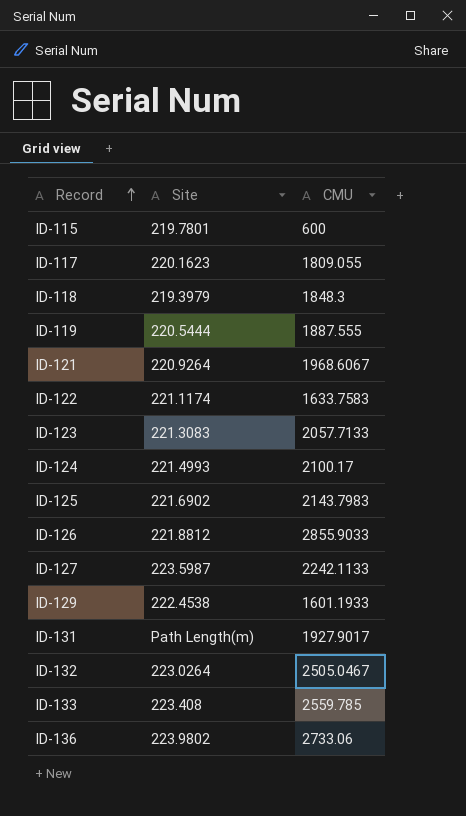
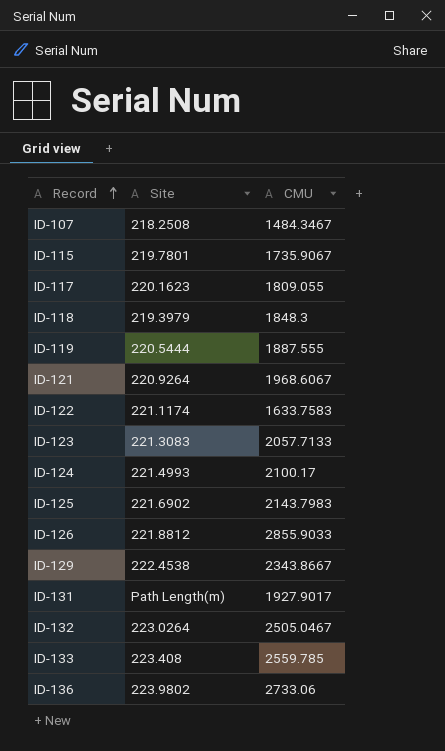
row ID-127: 223.5987 | 2242.1133 -> none
row ID-107: none -> 218.2508 | 1484.3467
ID-115 | CMU: 600 -> 1735.9067
ID-129 | CMU: 1601.1933 -> 2343.8667

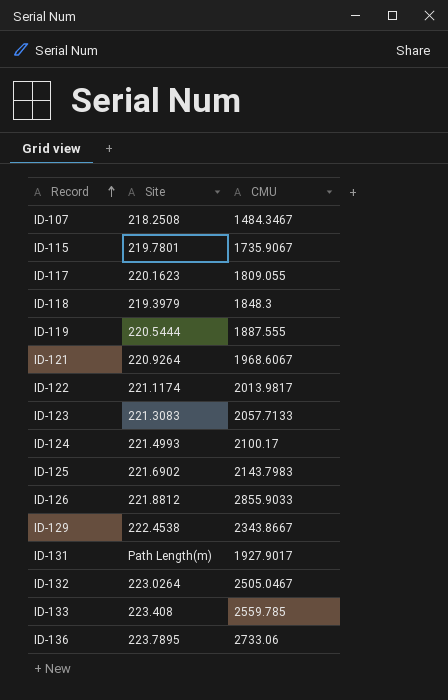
ID-122 | CMU: 1633.7583 -> 2013.9817
ID-136 | Site: 223.9802 -> 223.7895

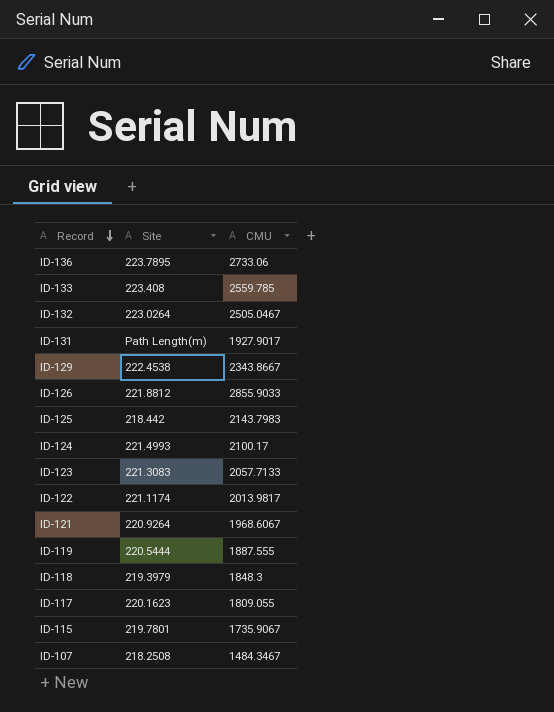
row order: Record ascending -> Record descending
ID-125 | Site: 221.6902 -> 218.442

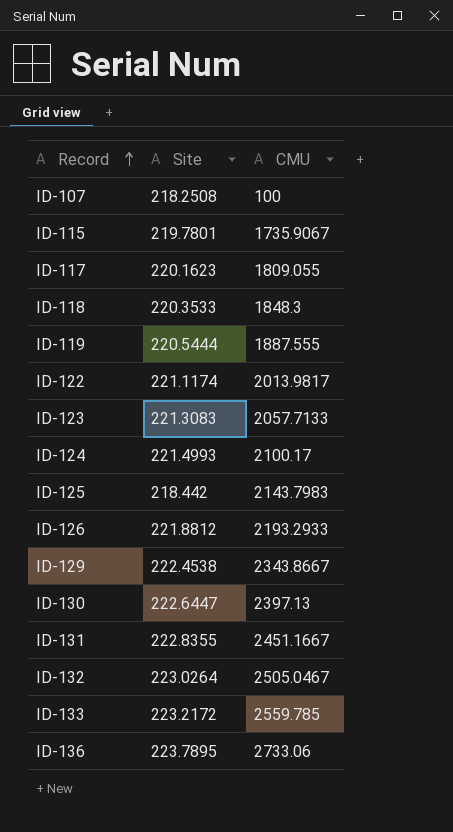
row order: Record descending -> Record ascending
row ID-121: 220.9264 | 1968.6067 -> none
ID-107 | CMU: 1484.3467 -> 100
ID-118 | Site: 219.3979 -> 220.3533
ID-126 | CMU: 2855.9033 -> 2193.2933
row ID-130: none -> 222.6447 | 2397.13
ID-131 | Site: Path Length(m) -> 222.8355
ID-131 | CMU: 1927.9017 -> 2451.1667
ID-133 | Site: 223.408 -> 223.2172

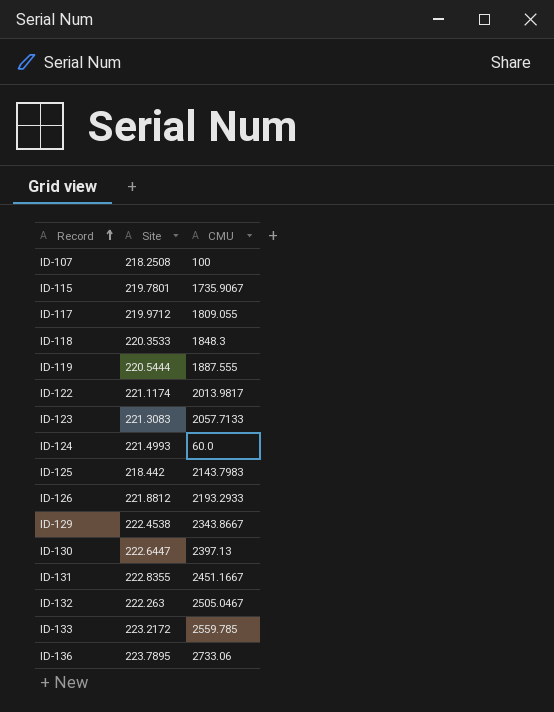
ID-117 | Site: 220.1623 -> 219.9712
ID-124 | CMU: 2100.17 -> 60.0
ID-132 | Site: 223.0264 -> 222.263

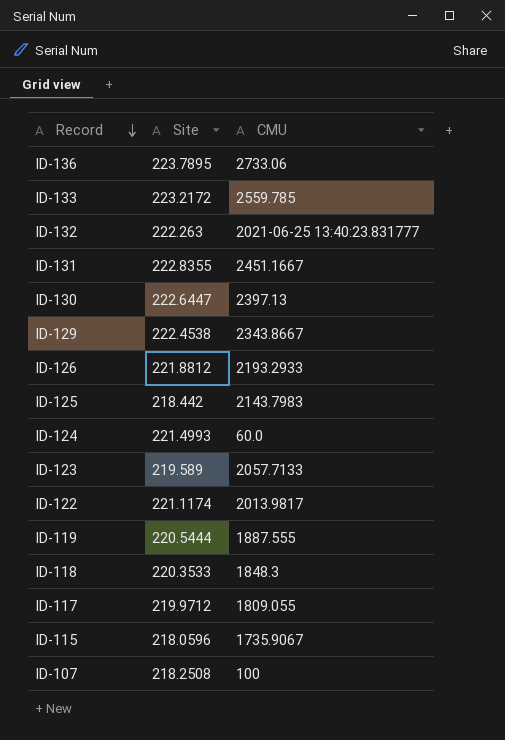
row order: Record ascending -> Record descending
ID-132 | CMU: 2505.0467 -> 2021-06-25 13:40:23.831777
ID-123 | Site: 221.3083 -> 219.589
ID-115 | Site: 219.7801 -> 218.0596

